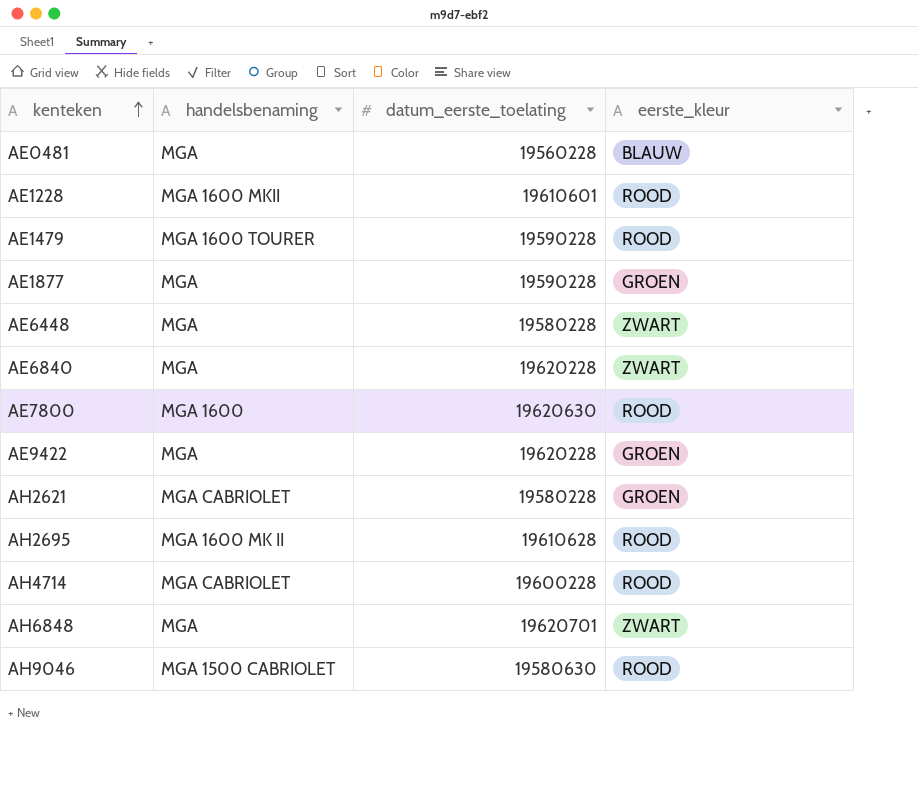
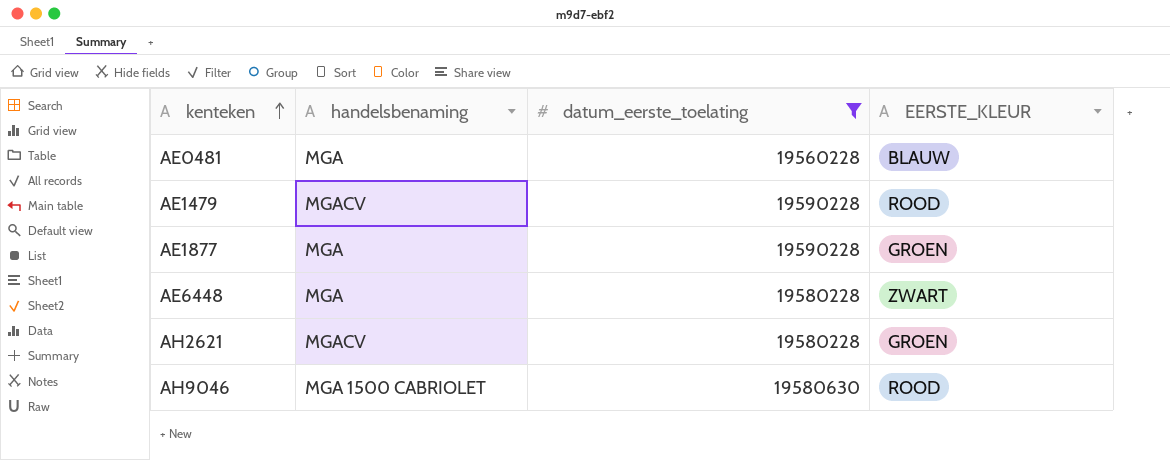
filter: none -> datum_eerste_toelating <= 19590228
column name: eerste_kleur -> EERSTE_KLEUR
AE1479 | handelsbenaming: MGA 1600 TOURER -> MGACV
AH2621 | handelsbenaming: MGA CABRIOLET -> MGACV

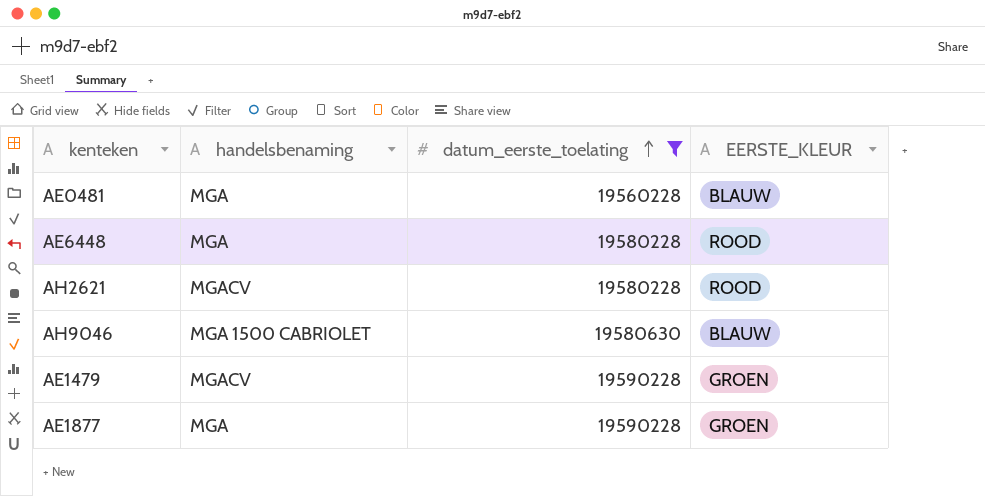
row order: kenteken ascending -> datum_eerste_toelating ascending
AE6448 | EERSTE_KLEUR: ZWART -> ROOD
AH2621 | EERSTE_KLEUR: GROEN -> ROOD
AH9046 | EERSTE_KLEUR: ROOD -> BLAUW
AE1479 | EERSTE_KLEUR: ROOD -> GROEN

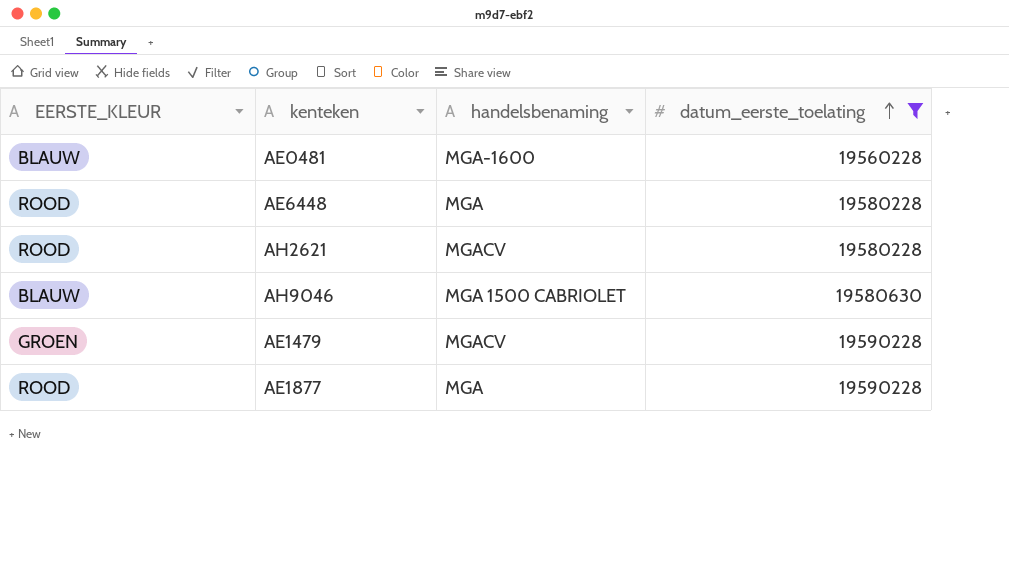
column EERSTE_KLEUR | position: 4 -> 1
AE0481 | handelsbenaming: MGA -> MGA-1600
AE1877 | EERSTE_KLEUR: GROEN -> ROOD

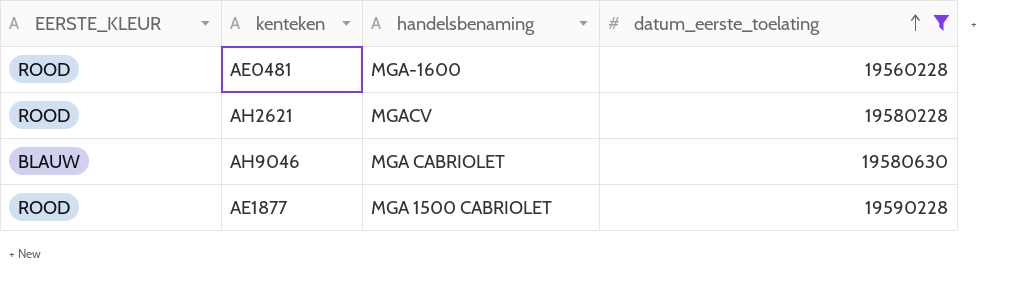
row AE6448: ROOD | MGA | 19580228 -> none
row AE1479: GROEN | MGACV | 19590228 -> none
AE0481 | EERSTE_KLEUR: BLAUW -> ROOD
AH9046 | handelsbenaming: MGA 1500 CABRIOLET -> MGA CABRIOLET
AE1877 | handelsbenaming: MGA -> MGA 1500 CABRIOLET

